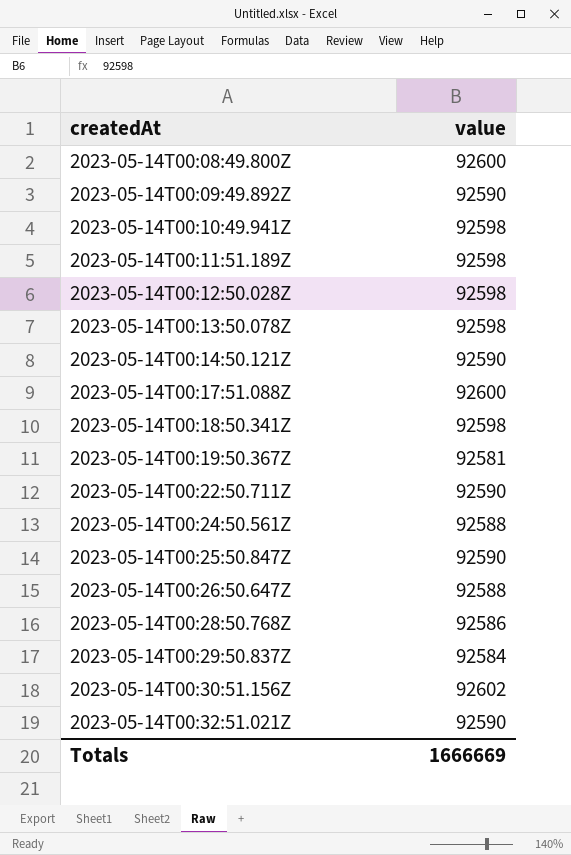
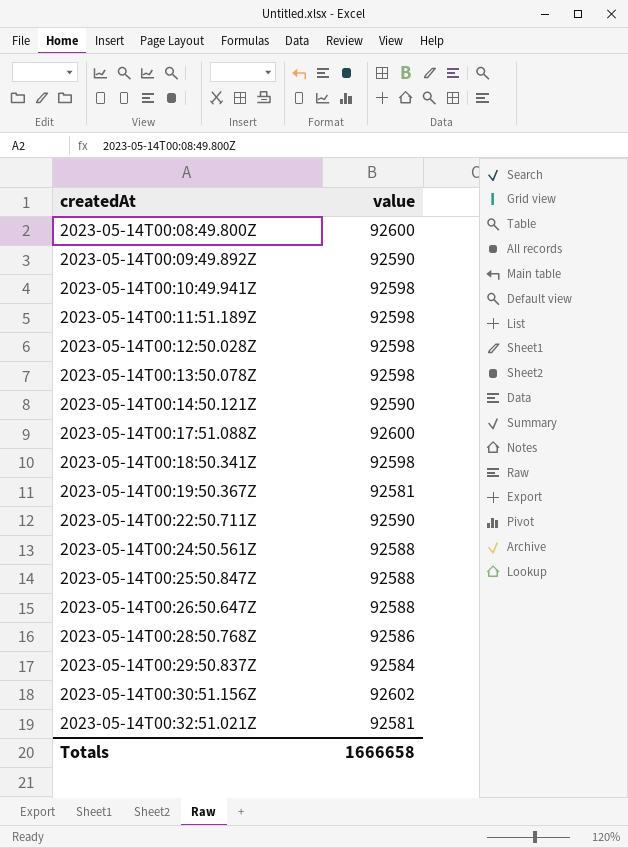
2023-05-14T00:25:50.847Z | value: 92590 -> 92588
2023-05-14T00:32:51.021Z | value: 92590 -> 92581
Totals | value: 1666669 -> 1666658

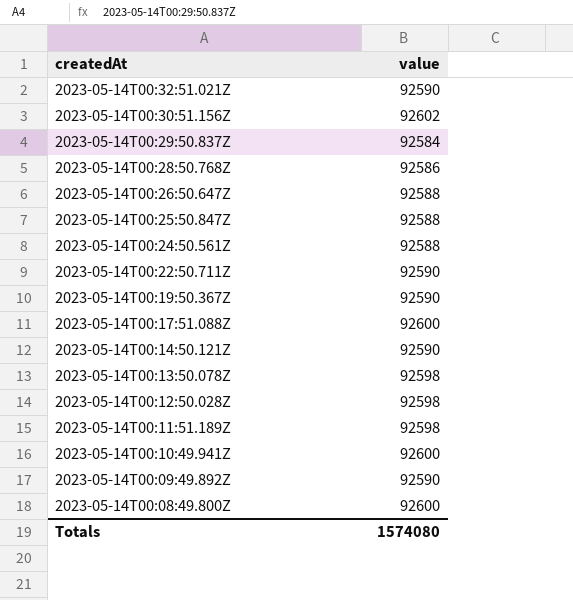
row order: createdAt ascending -> createdAt descending
row 2023-05-14T00:18:50.341Z: 92598 -> none
2023-05-14T00:32:51.021Z | value: 92581 -> 92590
2023-05-14T00:19:50.367Z | value: 92581 -> 92590
2023-05-14T00:10:49.941Z | value: 92598 -> 92600
Totals | value: 1666658 -> 1574080

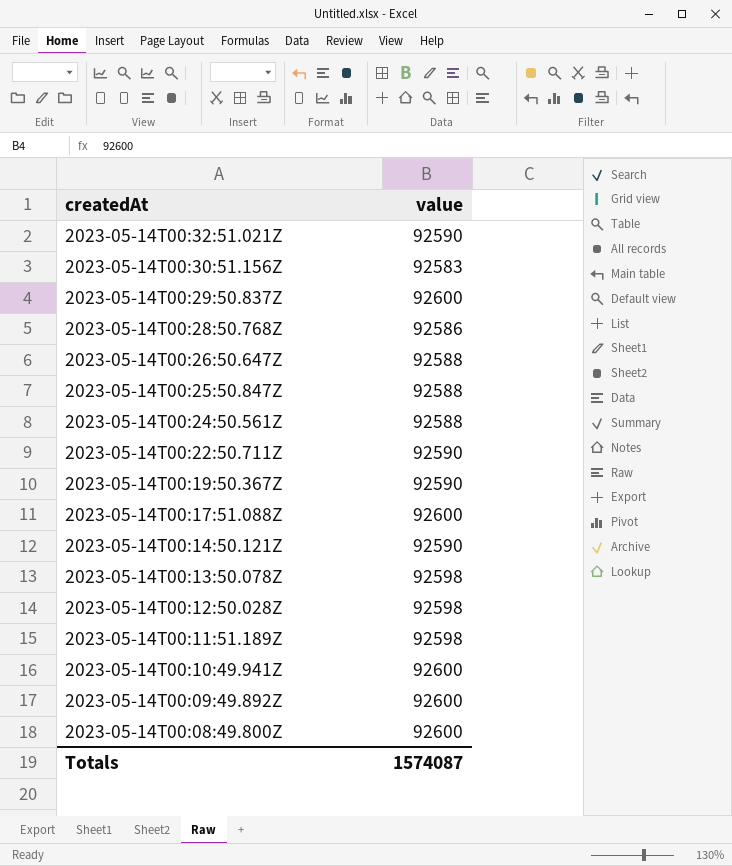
2023-05-14T00:30:51.156Z | value: 92602 -> 92583
2023-05-14T00:29:50.837Z | value: 92584 -> 92600
2023-05-14T00:09:49.892Z | value: 92590 -> 92600
Totals | value: 1574080 -> 1574087

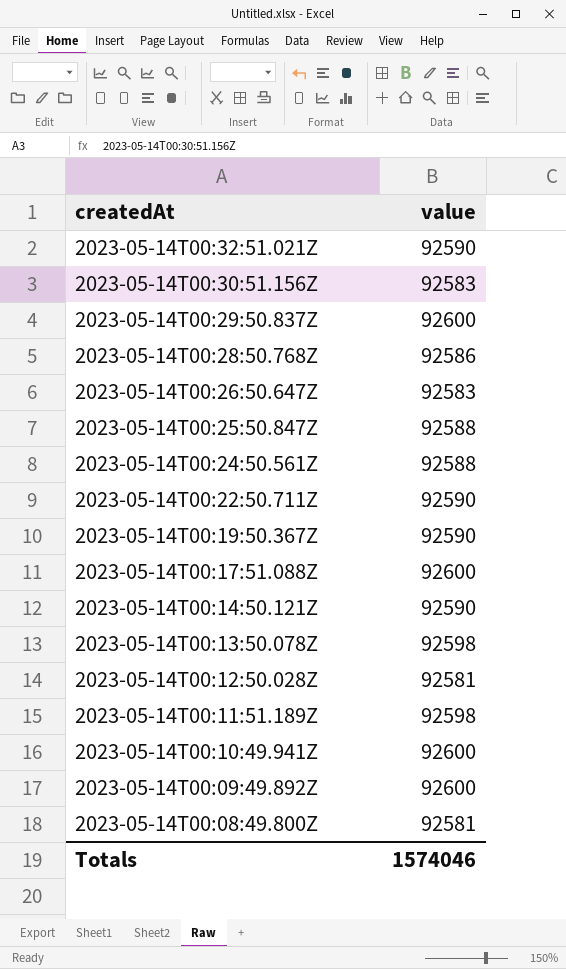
2023-05-14T00:26:50.647Z | value: 92588 -> 92583
2023-05-14T00:12:50.028Z | value: 92598 -> 92581
2023-05-14T00:08:49.800Z | value: 92600 -> 92581
Totals | value: 1574087 -> 1574046

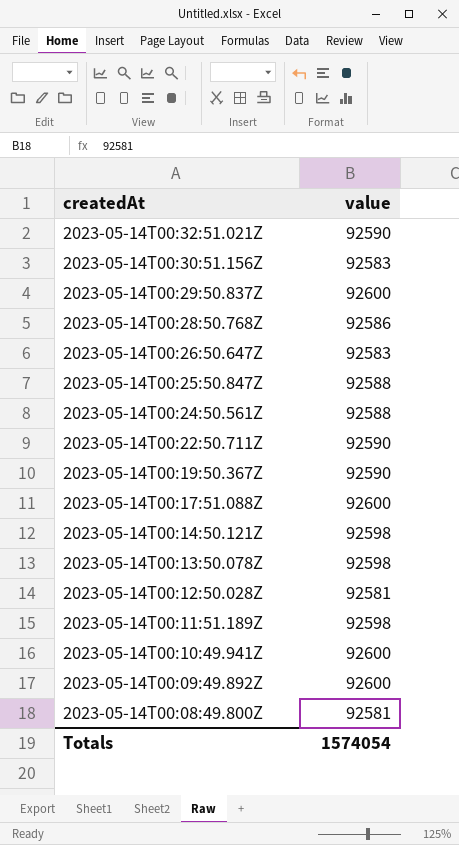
2023-05-14T00:14:50.121Z | value: 92590 -> 92598
Totals | value: 1574046 -> 1574054

